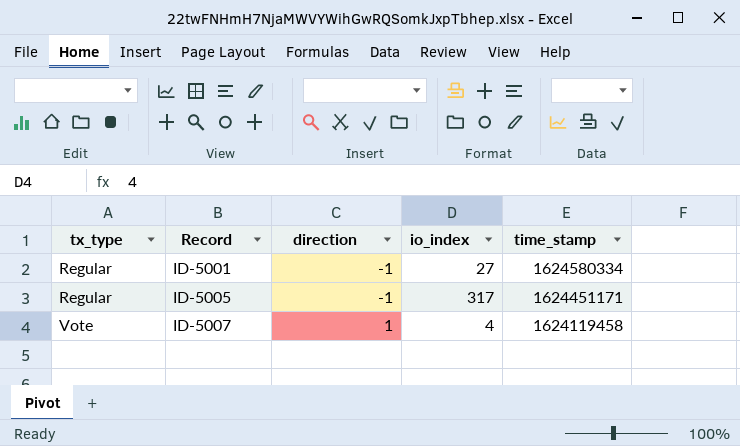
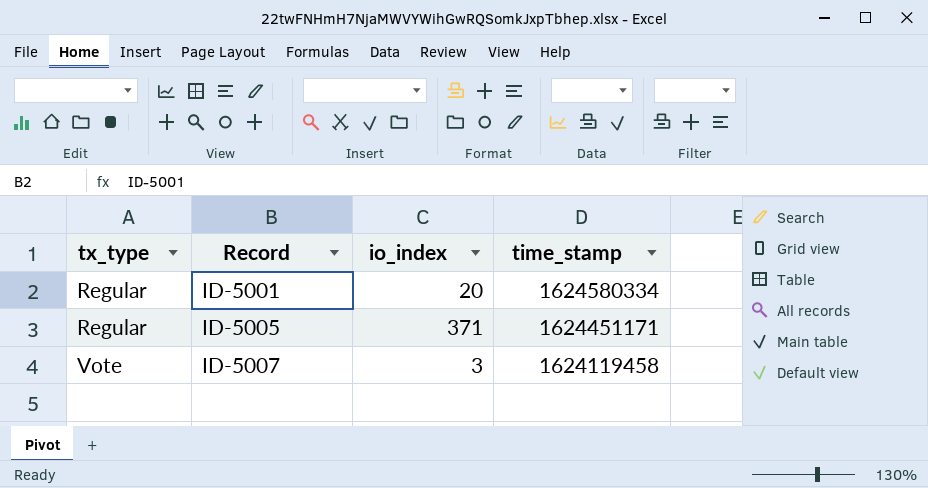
column direction | position: 3 -> none
ID-5001 | io_index: 27 -> 20
ID-5005 | io_index: 317 -> 371
ID-5007 | io_index: 4 -> 3

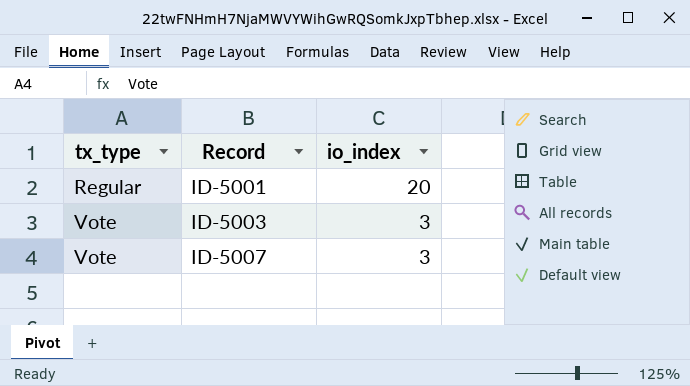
column time_stamp | position: 4 -> none
row ID-5005: Regular | 371 | 1624451171 -> none
row ID-5003: none -> Vote | 3

